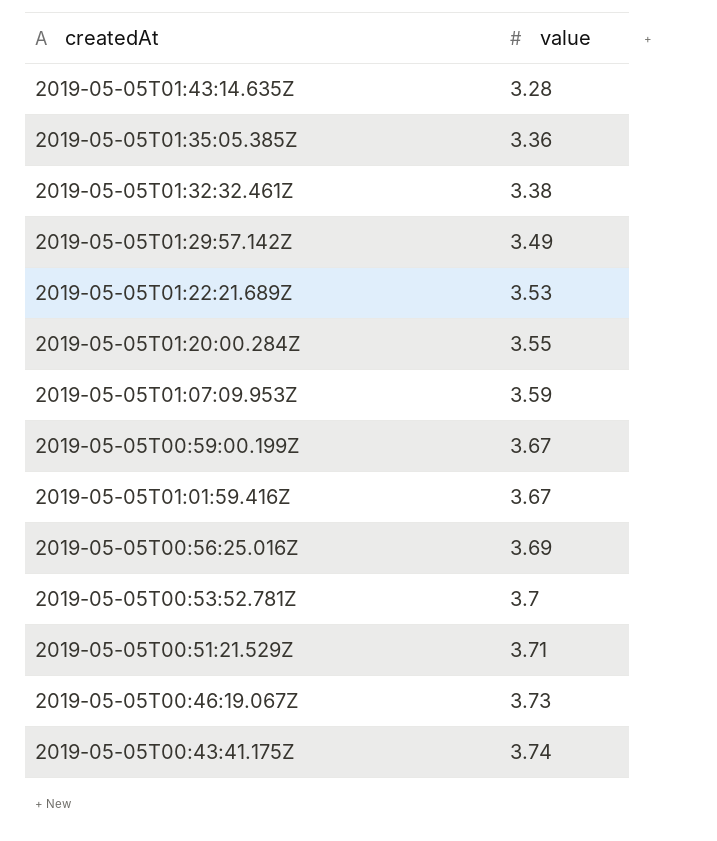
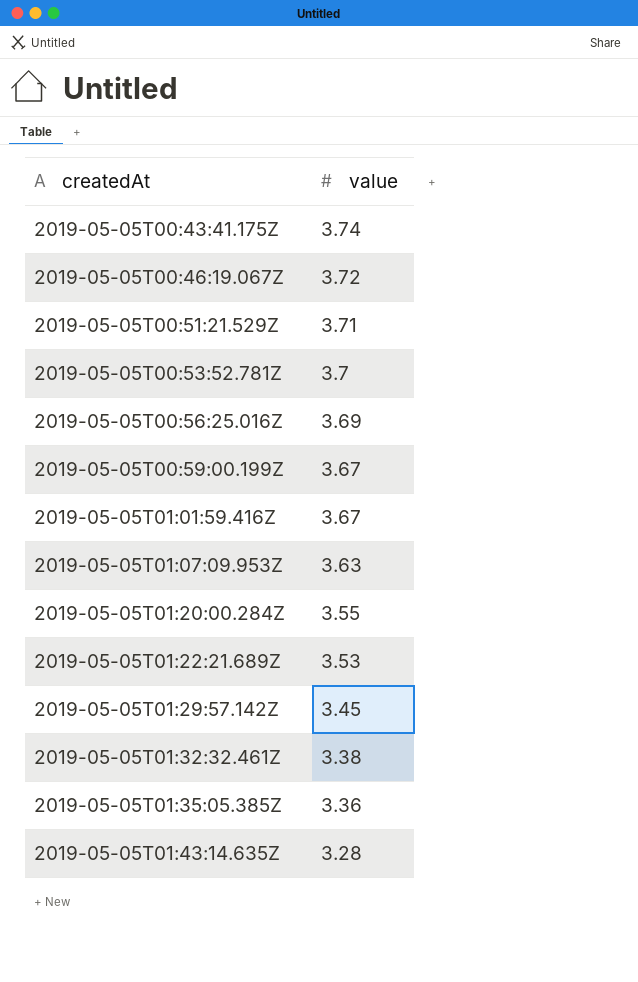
row order: value ascending -> createdAt ascending
2019-05-05T00:46:19.067Z | value: 3.73 -> 3.72
2019-05-05T01:07:09.953Z | value: 3.59 -> 3.63
2019-05-05T01:29:57.142Z | value: 3.49 -> 3.45

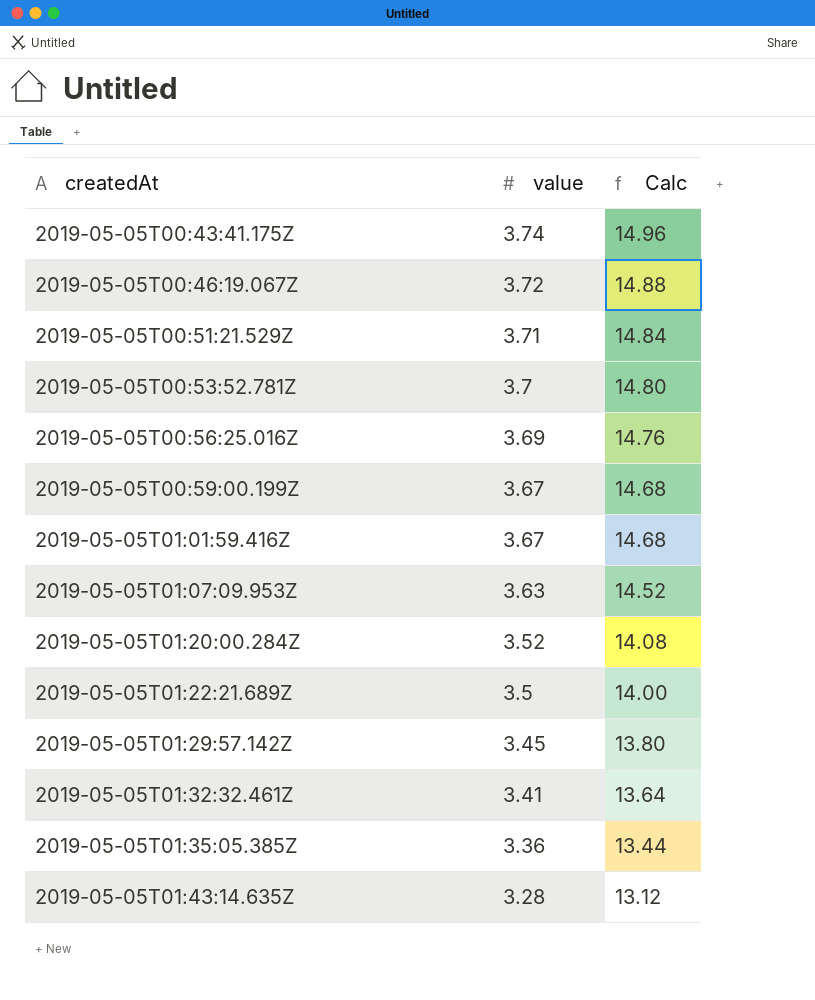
column Calc | formula: none -> [value] * 4
2019-05-05T01:20:00.284Z | value: 3.55 -> 3.52
2019-05-05T01:22:21.689Z | value: 3.53 -> 3.5
2019-05-05T01:32:32.461Z | value: 3.38 -> 3.41

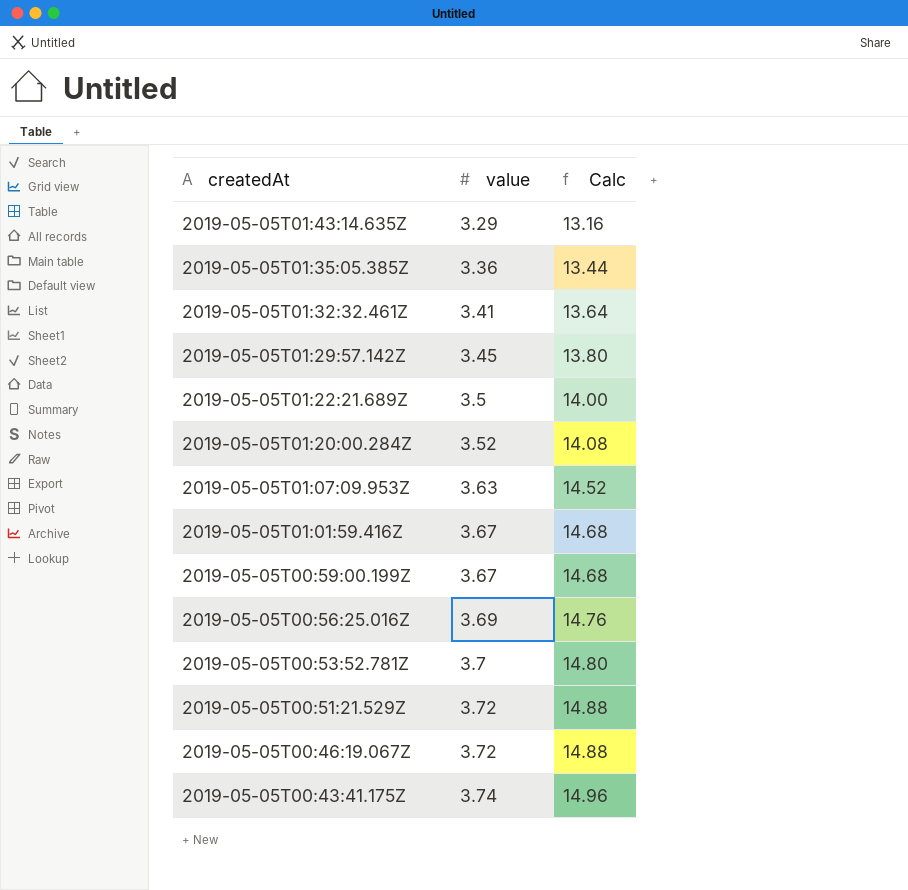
row order: createdAt ascending -> createdAt descending
2019-05-05T01:43:14.635Z | value: 3.28 -> 3.29
2019-05-05T01:43:14.635Z | Calc: 13.12 -> 13.16
2019-05-05T00:51:21.529Z | value: 3.71 -> 3.72
2019-05-05T00:51:21.529Z | Calc: 14.84 -> 14.88

